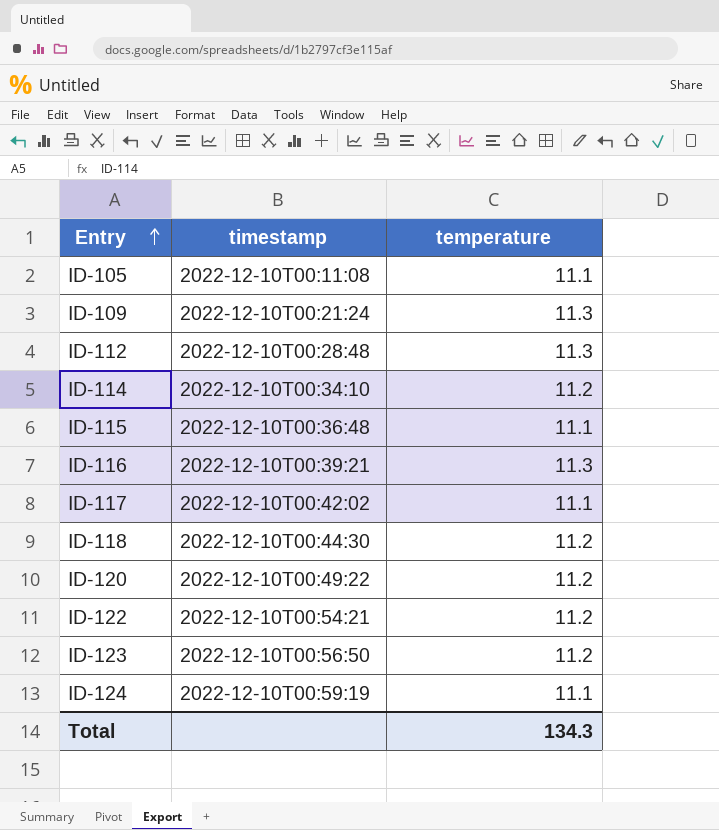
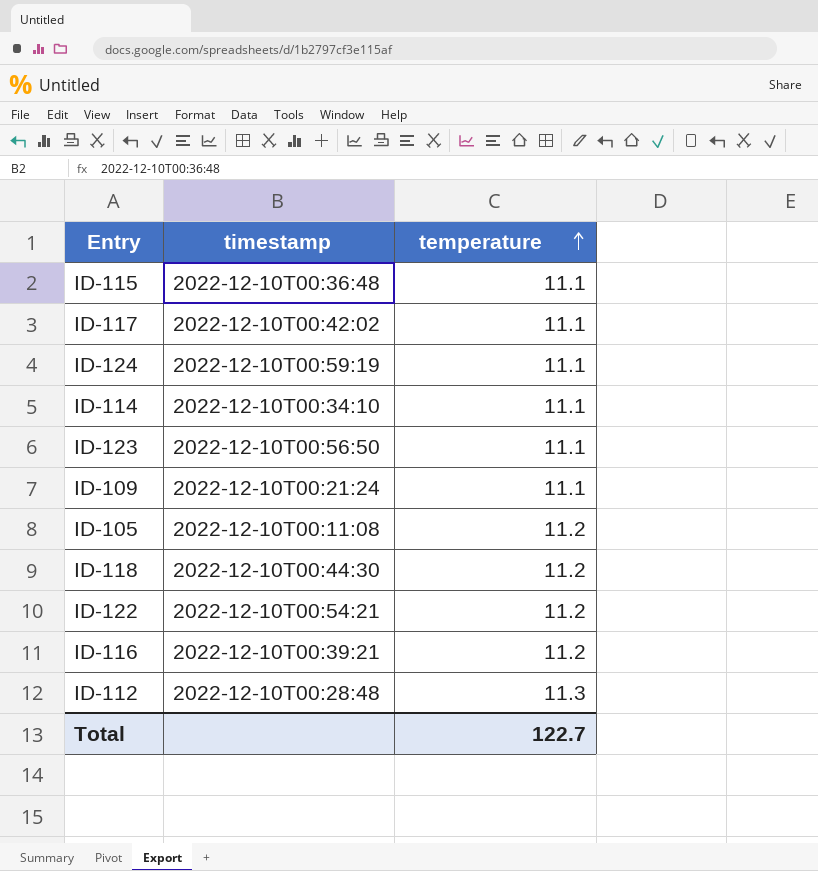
row order: Entry ascending -> temperature ascending
row ID-120: 2022-12-10T00:49:22 | 11.2 -> none
ID-114 | temperature: 11.2 -> 11.1
ID-123 | temperature: 11.2 -> 11.1
ID-109 | temperature: 11.3 -> 11.1
ID-105 | temperature: 11.1 -> 11.2
ID-116 | temperature: 11.3 -> 11.2
Total | temperature: 134.3 -> 122.7

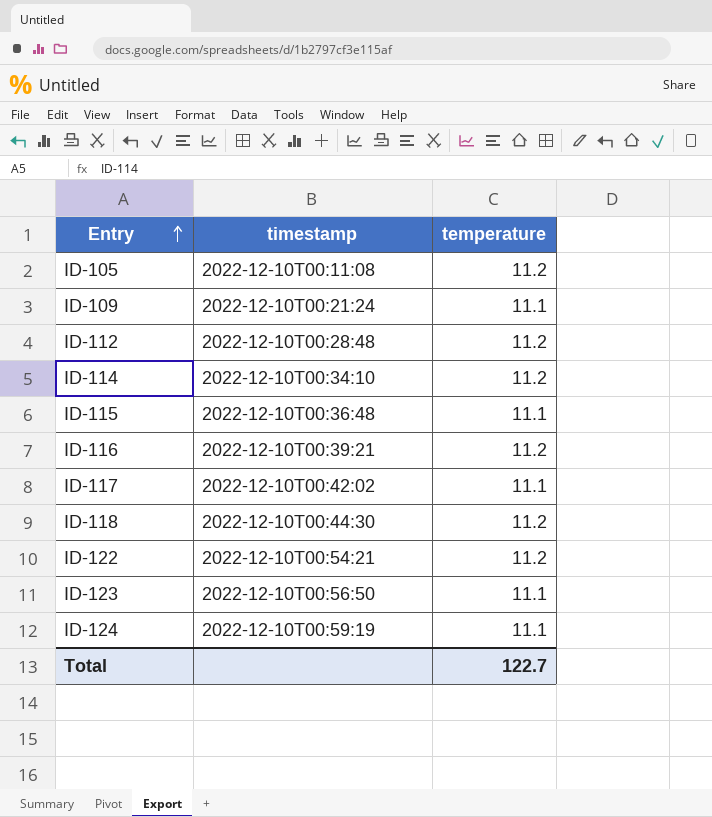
row order: temperature ascending -> Entry ascending
ID-112 | temperature: 11.3 -> 11.2
ID-114 | temperature: 11.1 -> 11.2

